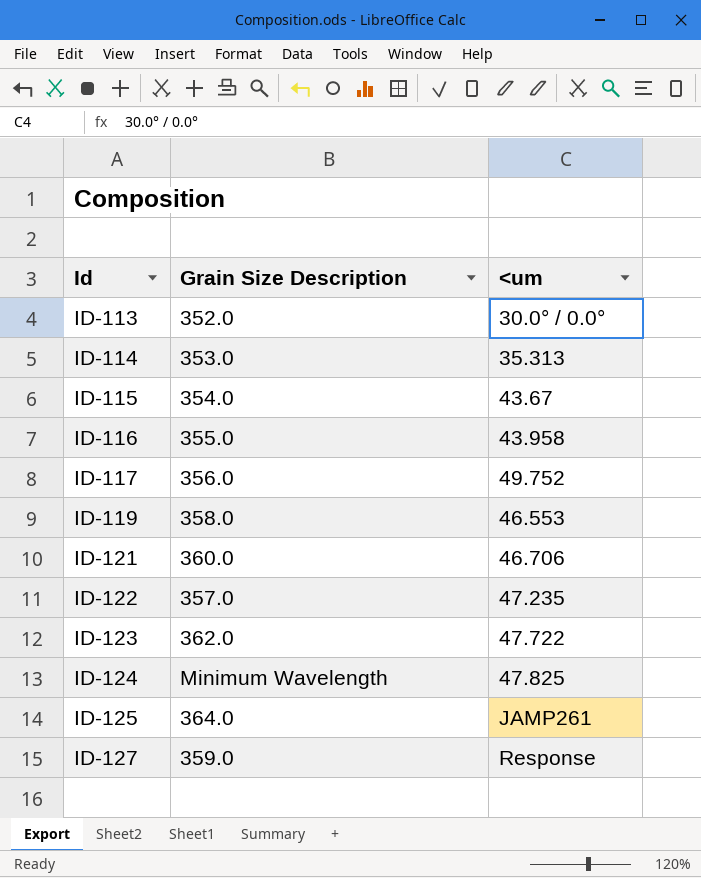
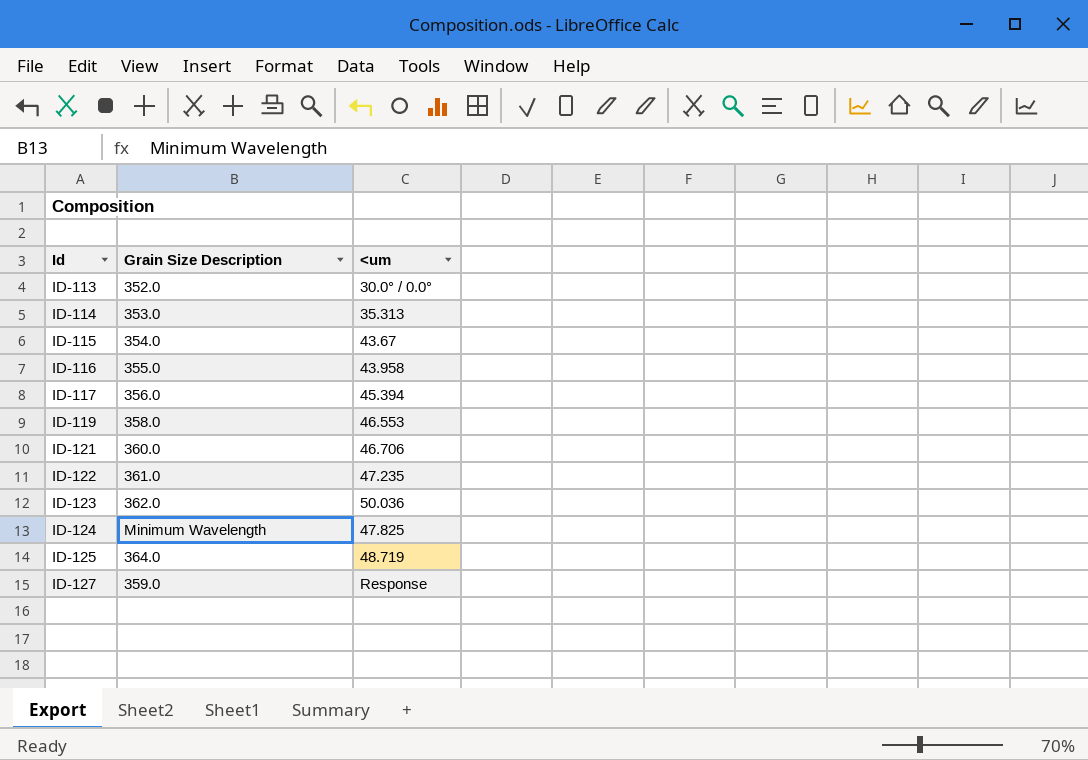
ID-117 | <um: 49.752 -> 45.394
ID-122 | Grain Size Description: 357.0 -> 361.0
ID-123 | <um: 47.722 -> 50.036
ID-125 | <um: JAMP261 -> 48.719

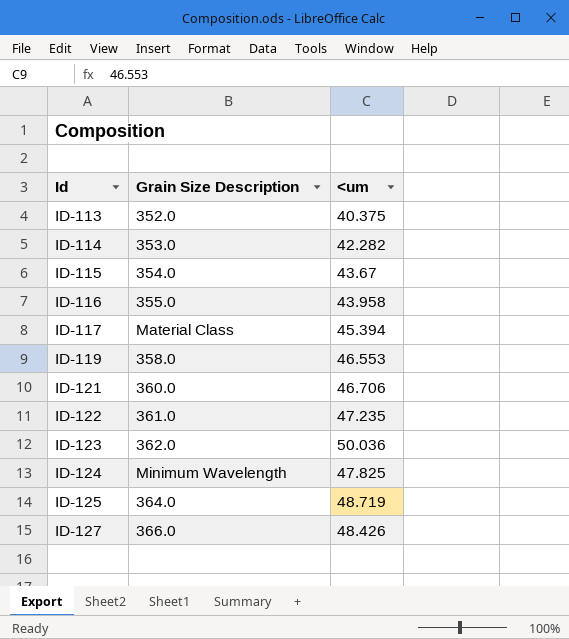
ID-113 | <um: 30.0° / 0.0° -> 40.375
ID-114 | <um: 35.313 -> 42.282
ID-117 | Grain Size Description: 356.0 -> Material Class
ID-127 | Grain Size Description: 359.0 -> 366.0
ID-127 | <um: Response -> 48.426

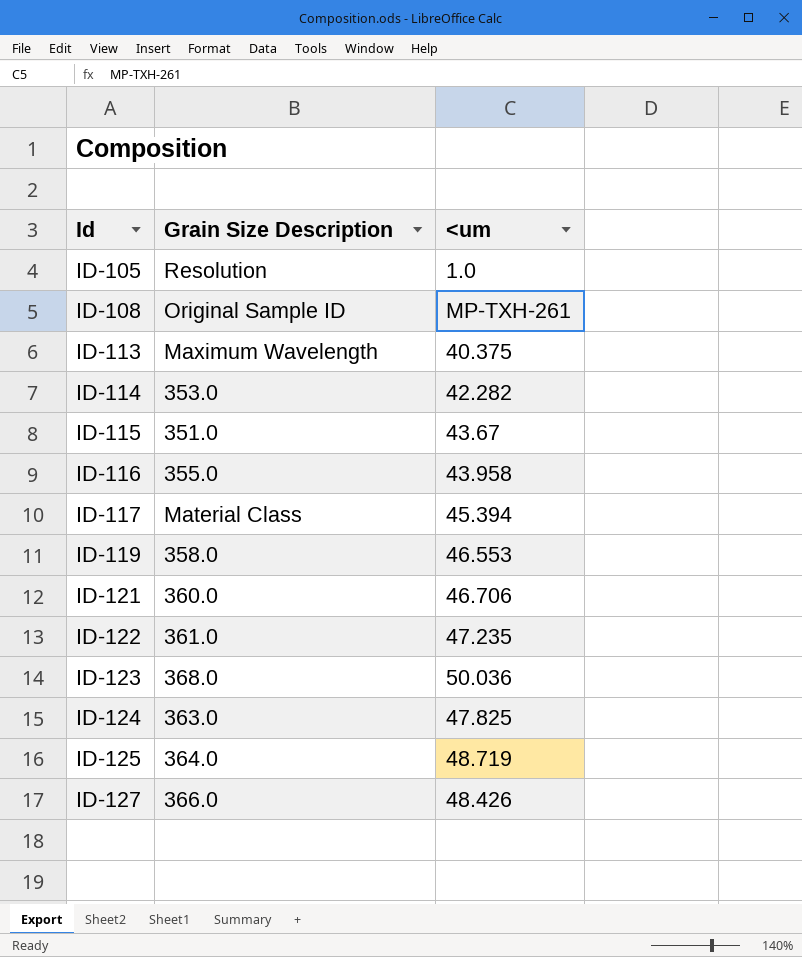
row ID-105: none -> Resolution | 1.0
row ID-108: none -> Original Sample ID | MP-TXH-261
ID-113 | Grain Size Description: 352.0 -> Maximum Wavelength
ID-115 | Grain Size Description: 354.0 -> 351.0
ID-123 | Grain Size Description: 362.0 -> 368.0
ID-124 | Grain Size Description: Minimum Wavelength -> 363.0

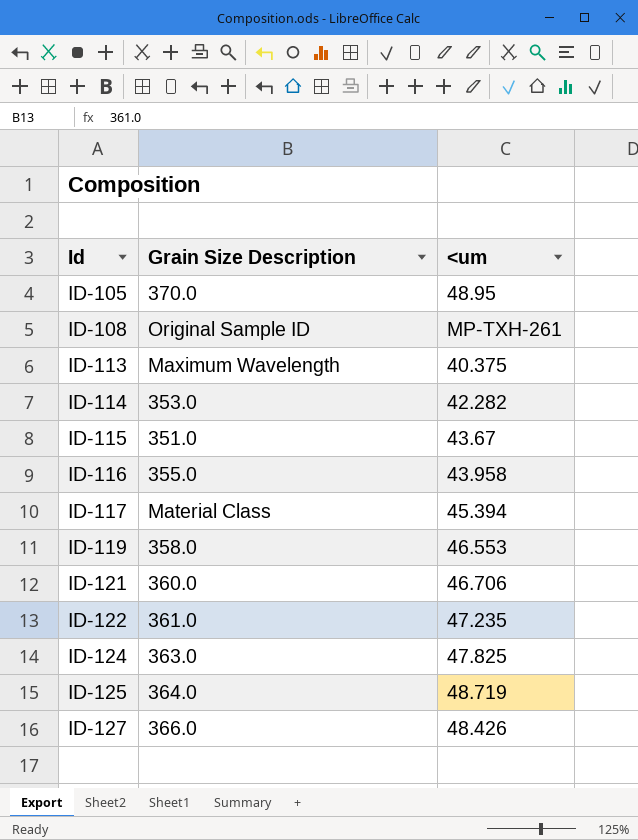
row ID-123: 368.0 | 50.036 -> none
ID-105 | Grain Size Description: Resolution -> 370.0
ID-105 | <um: 1.0 -> 48.95

